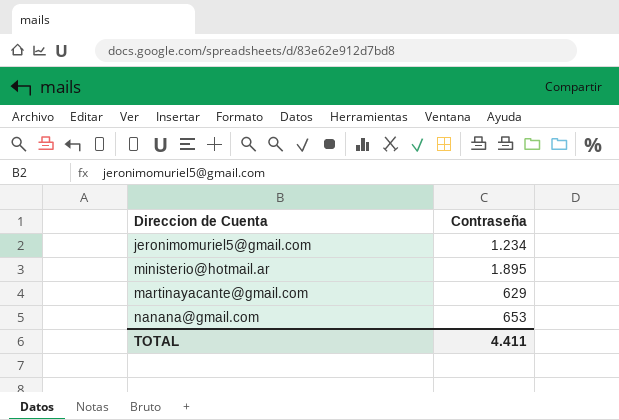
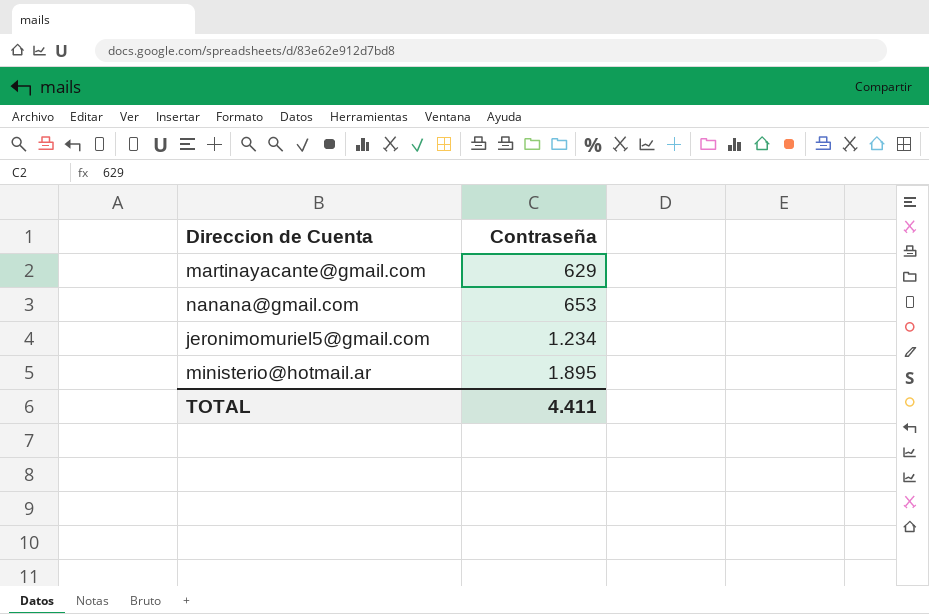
row order: none -> Contraseña ascending

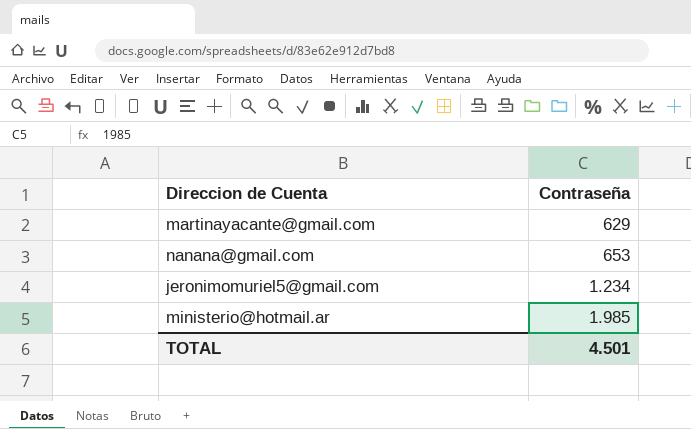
ministerio@hotmail.ar | Contraseña: 1.895 -> 1.985
TOTAL | Contraseña: 4.411 -> 4.501

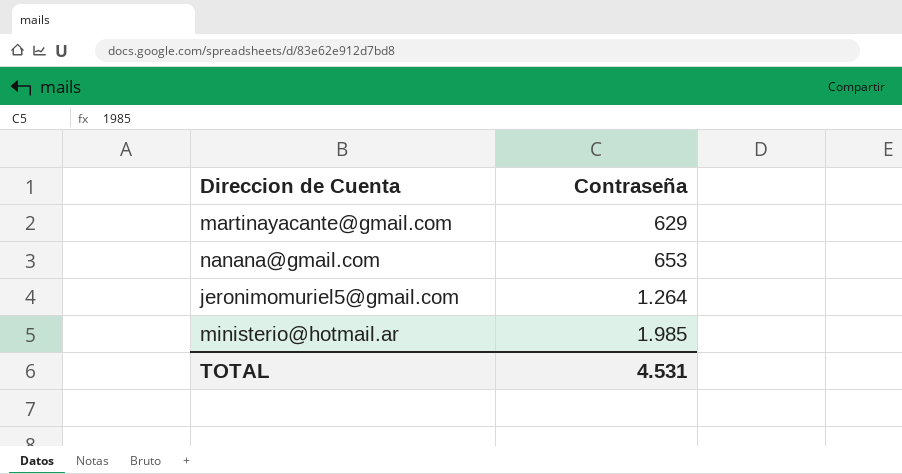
jeronimomuriel5@gmail.com | Contraseña: 1.234 -> 1.264
TOTAL | Contraseña: 4.501 -> 4.531

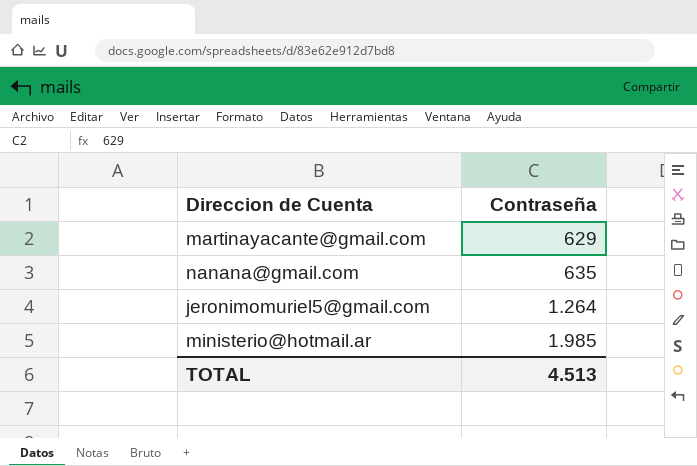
nanana@gmail.com | Contraseña: 653 -> 635
TOTAL | Contraseña: 4.531 -> 4.513

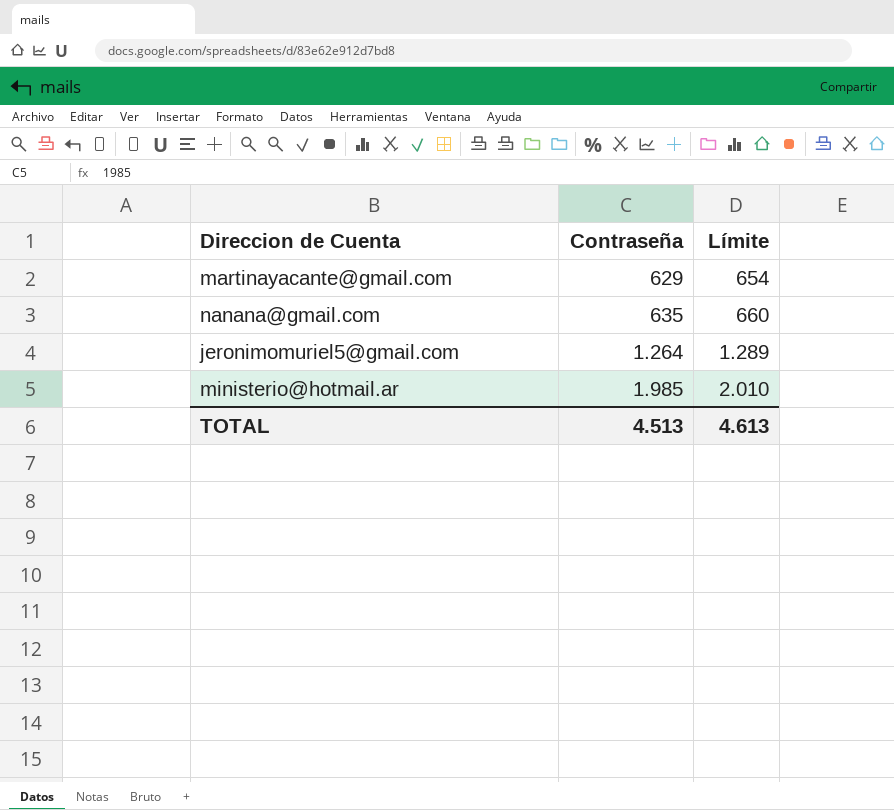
column Límite | formula: none -> [Contraseña] + 25

